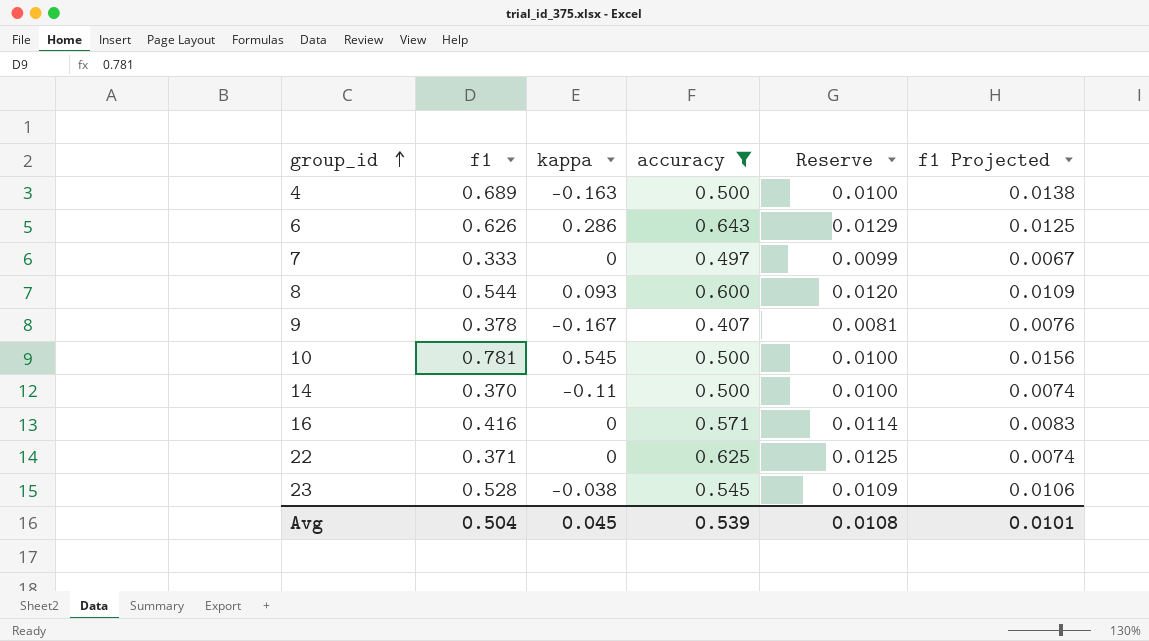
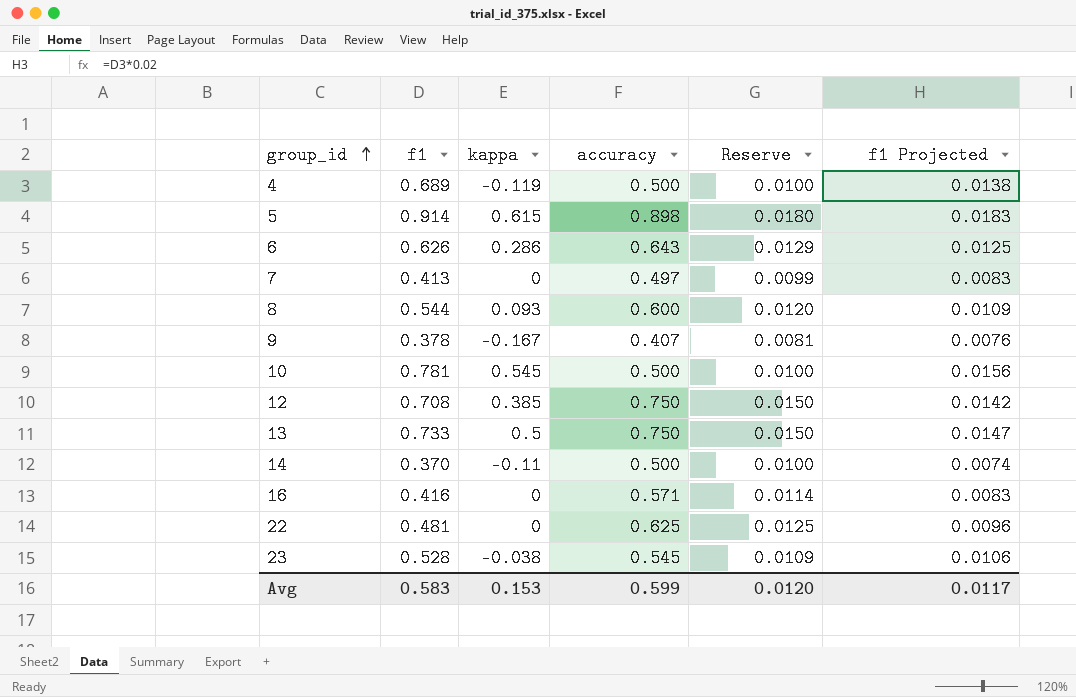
filter: accuracy <= 0.643 -> none
4 | kappa: -0.163 -> -0.119
7 | f1: 0.333 -> 0.413
7 | f1 Projected: 0.0067 -> 0.0083
22 | f1: 0.371 -> 0.481
22 | f1 Projected: 0.0074 -> 0.0096
Avg | f1: 0.504 -> 0.583
Avg | kappa: 0.045 -> 0.153
Avg | accuracy: 0.539 -> 0.599
Avg | Reserve: 0.0108 -> 0.0120
Avg | f1 Projected: 0.0101 -> 0.0117

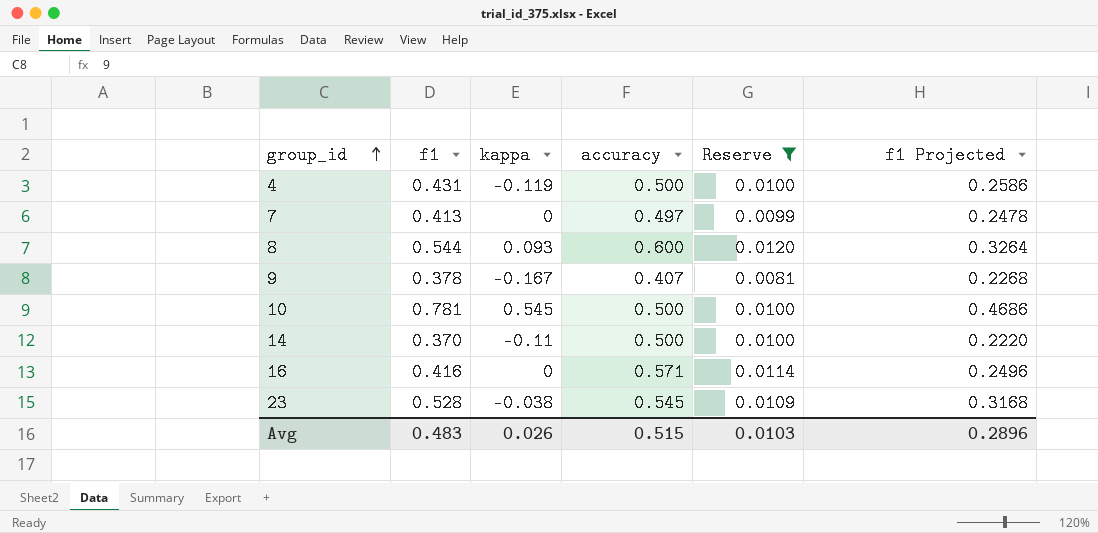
filter: none -> Reserve <= 0.0120
column f1 Projected | formula: [f1] * 0.02 -> [f1] * 0.6
4 | f1: 0.689 -> 0.431
Avg | f1: 0.583 -> 0.483
Avg | kappa: 0.153 -> 0.026
Avg | accuracy: 0.599 -> 0.515
Avg | Reserve: 0.0120 -> 0.0103
Avg | f1 Projected: 0.0117 -> 0.2896

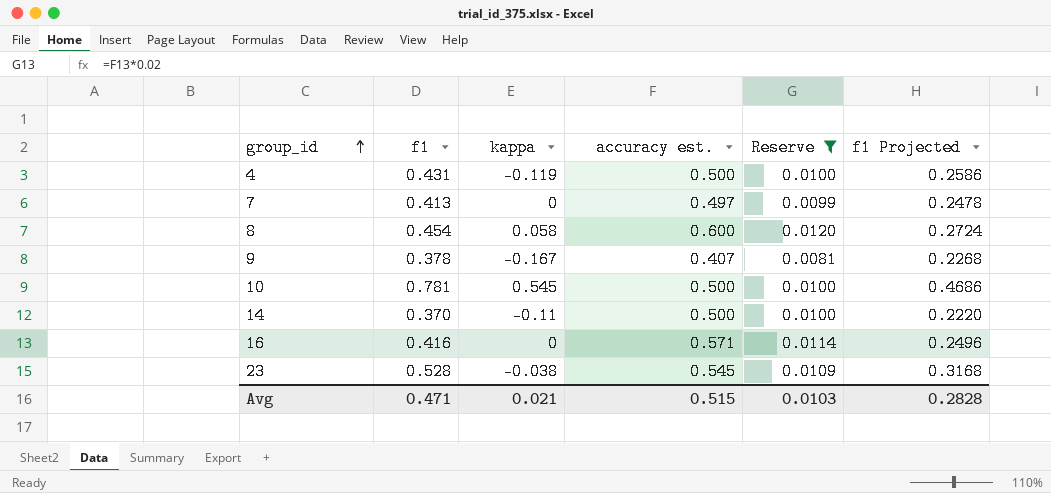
column name: accuracy -> accuracy est.
8 | f1: 0.544 -> 0.454
8 | kappa: 0.093 -> 0.058
8 | f1 Projected: 0.3264 -> 0.2724
Avg | f1: 0.483 -> 0.471
Avg | kappa: 0.026 -> 0.021
Avg | f1 Projected: 0.2896 -> 0.2828

